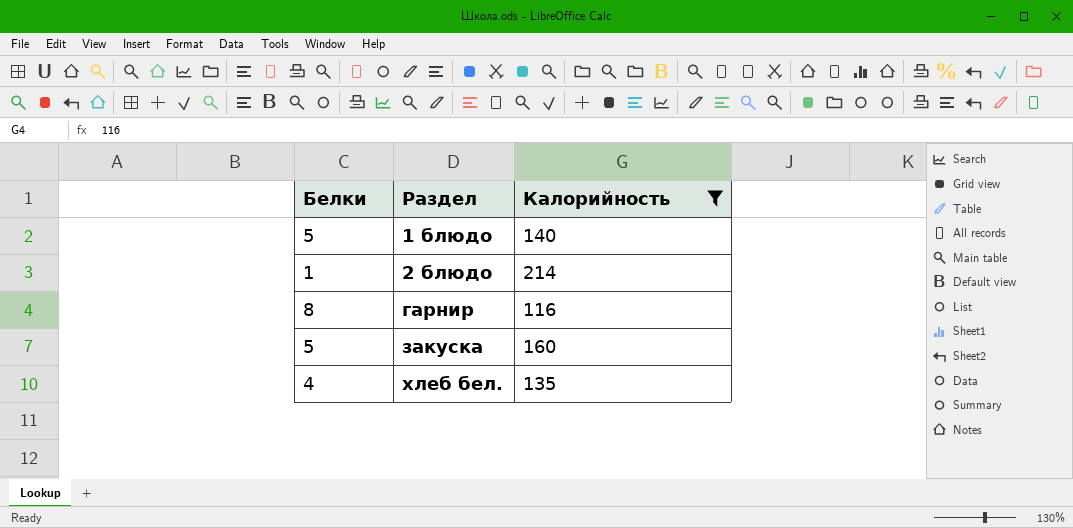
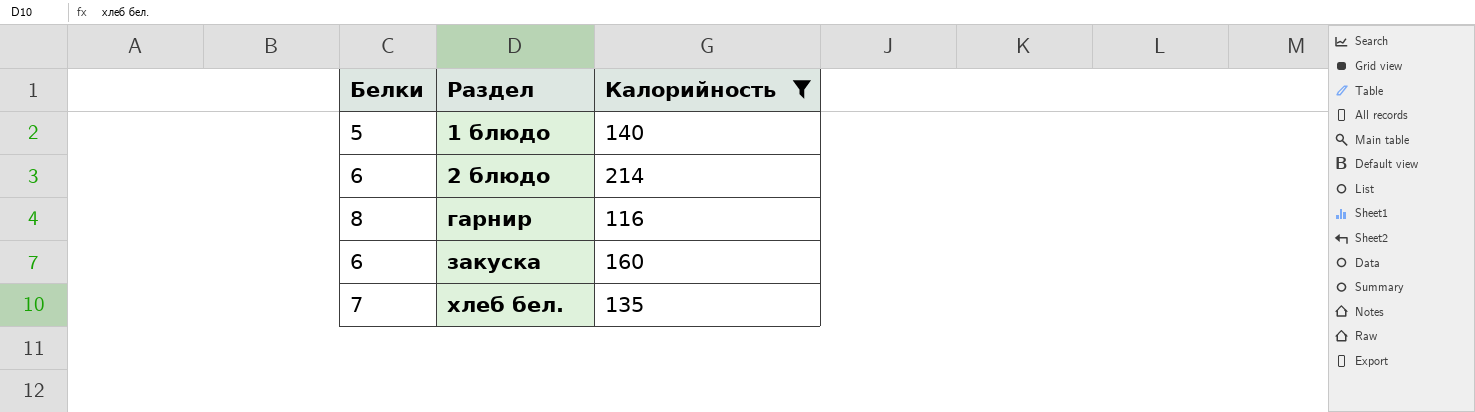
2 блюдо | Белки: 1 -> 6
закуска | Белки: 5 -> 6
хлеб бел. | Белки: 4 -> 7

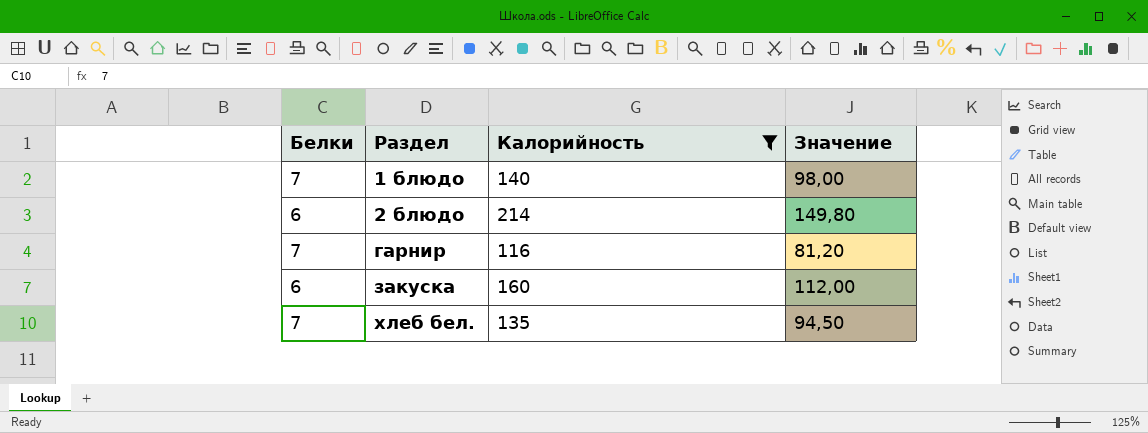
column Значение | formula: none -> [Калорийность] * 0,7
1 блюдо | Белки: 5 -> 7
гарнир | Белки: 8 -> 7

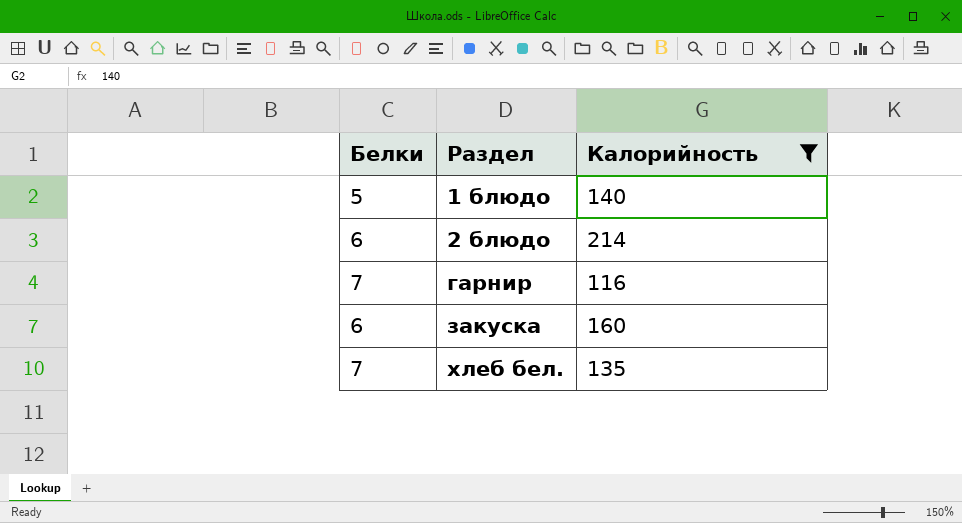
column Значение | formula: [Калорийность] * 0,7 -> none
1 блюдо | Белки: 7 -> 5

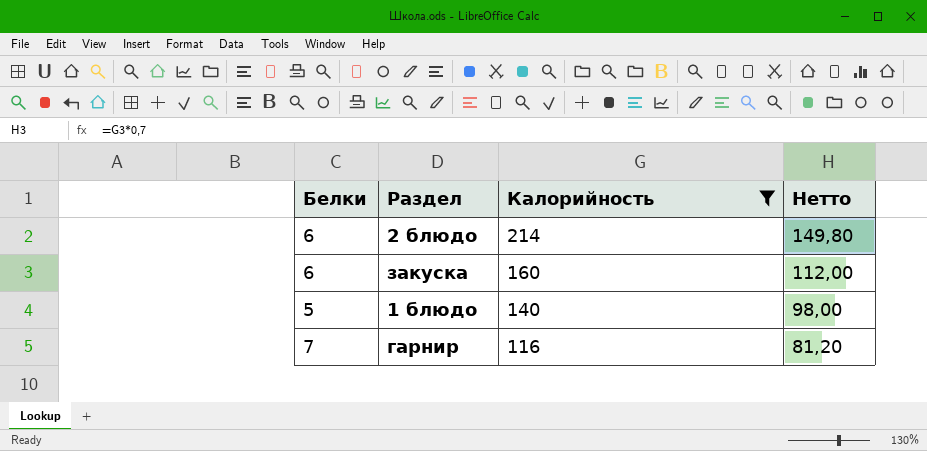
row order: Раздел ascending -> Калорийность descending
column Нетто | formula: none -> [Калорийность] * 0,7
row хлеб бел.: 7 | 135 -> none

